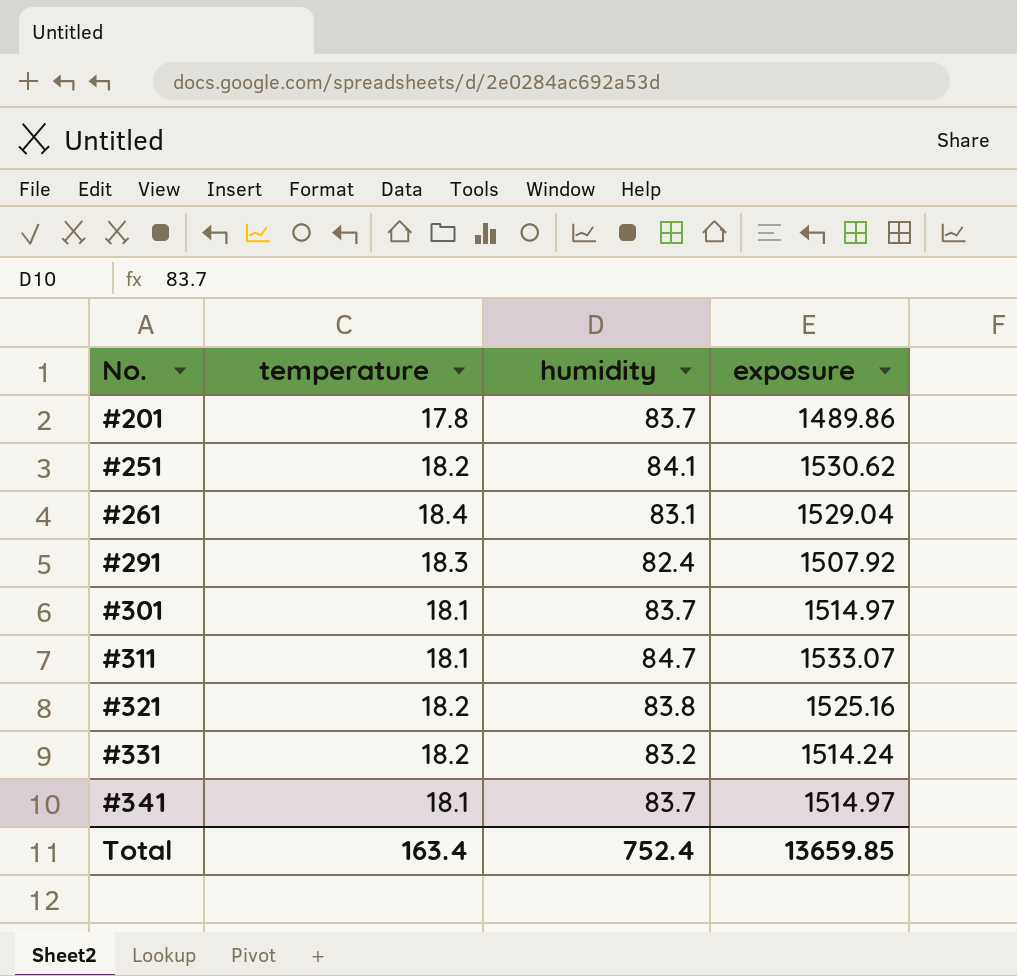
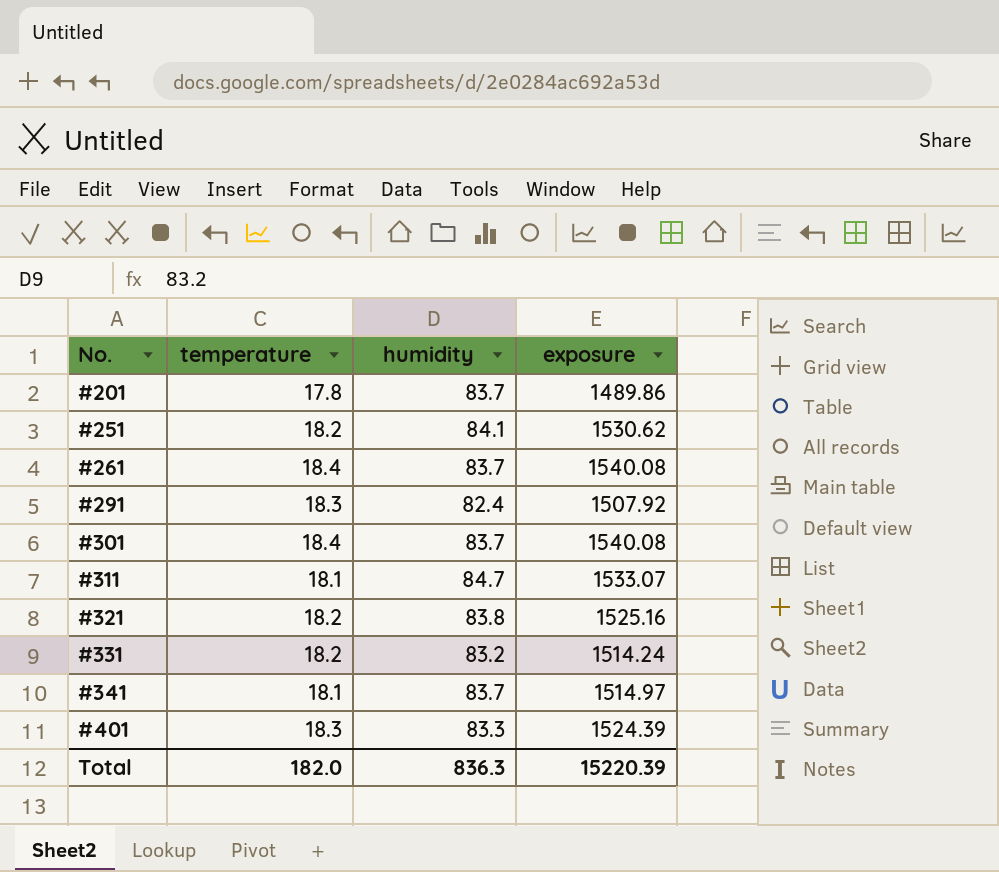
#261 | humidity: 83.1 -> 83.7
#261 | exposure: 1529.04 -> 1540.08
#301 | temperature: 18.1 -> 18.4
#301 | exposure: 1514.97 -> 1540.08
row #401: none -> 18.3 | 83.3 | 1524.39
Total | temperature: 163.4 -> 182.0
Total | humidity: 752.4 -> 836.3
Total | exposure: 13659.85 -> 15220.39

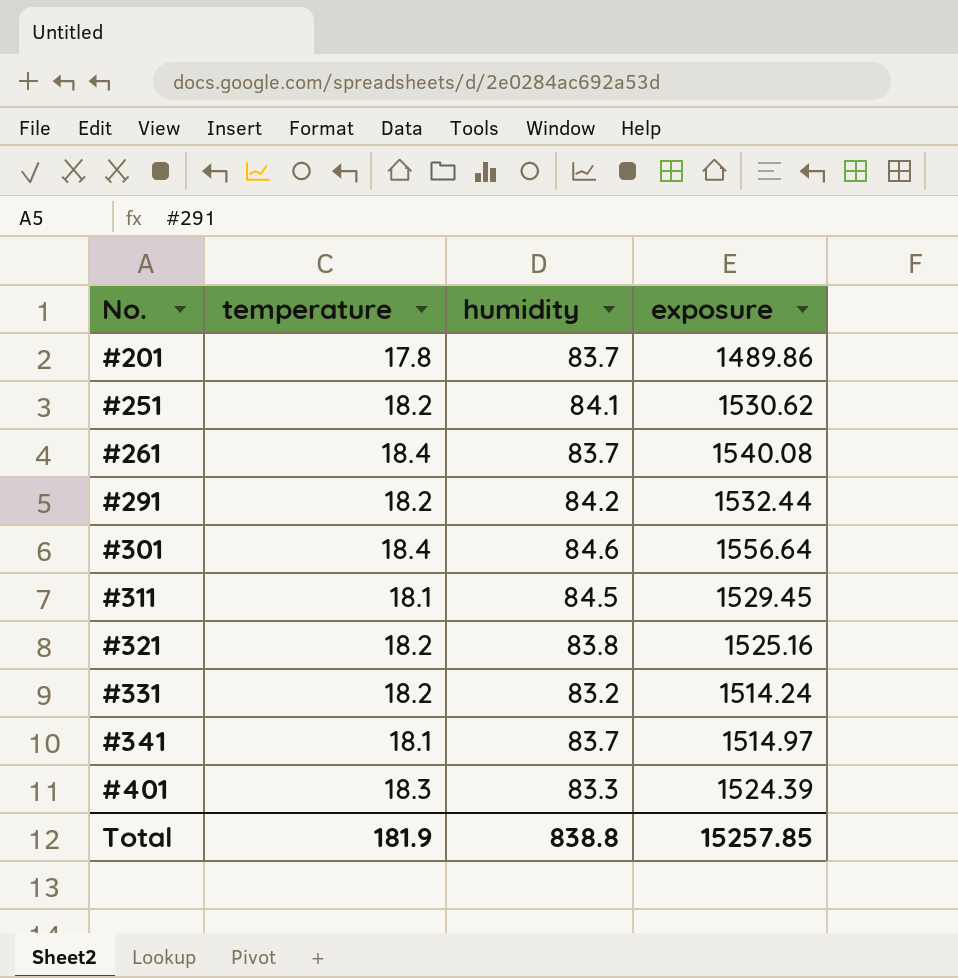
#291 | temperature: 18.3 -> 18.2
#291 | humidity: 82.4 -> 84.2
#291 | exposure: 1507.92 -> 1532.44
#301 | humidity: 83.7 -> 84.6
#301 | exposure: 1540.08 -> 1556.64
#311 | humidity: 84.7 -> 84.5
#311 | exposure: 1533.07 -> 1529.45
Total | temperature: 182.0 -> 181.9
Total | humidity: 836.3 -> 838.8
Total | exposure: 15220.39 -> 15257.85

